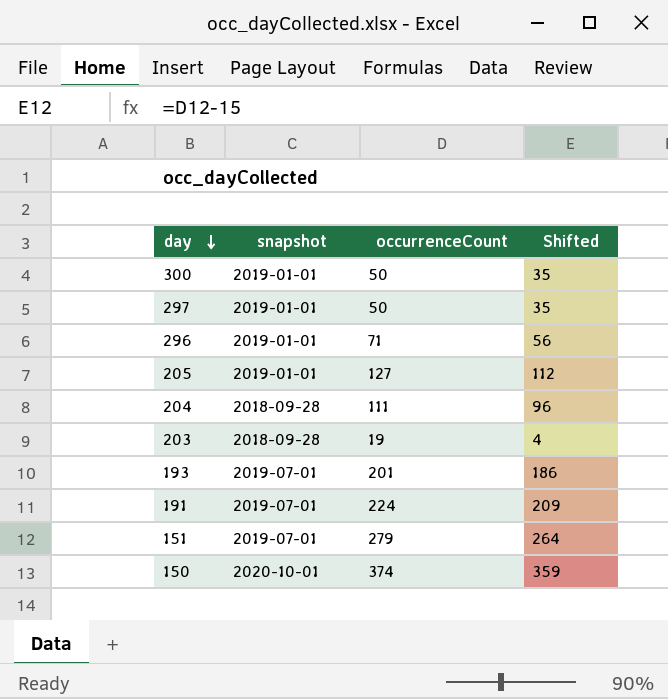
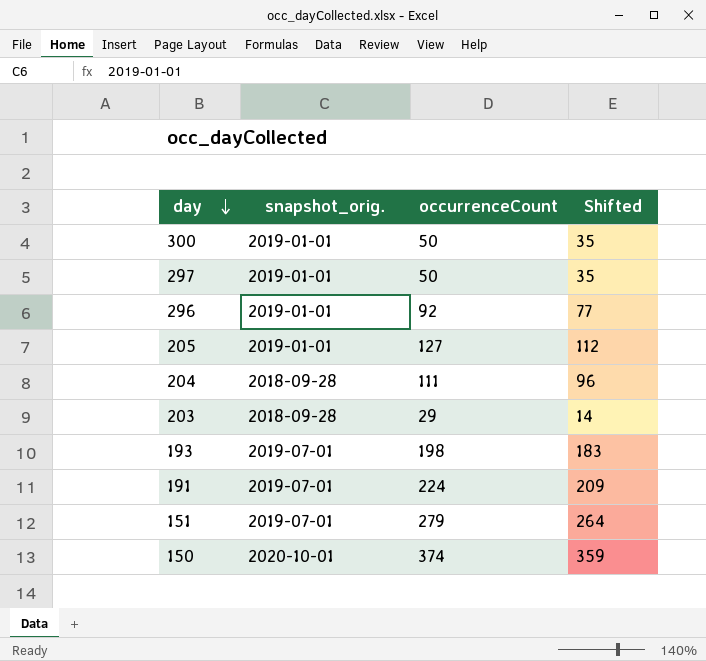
column name: snapshot -> snapshot_orig.
296 | occurrenceCount: 71 -> 92
296 | Shifted: 56 -> 77
203 | occurrenceCount: 19 -> 29
203 | Shifted: 4 -> 14
193 | occurrenceCount: 201 -> 198
193 | Shifted: 186 -> 183

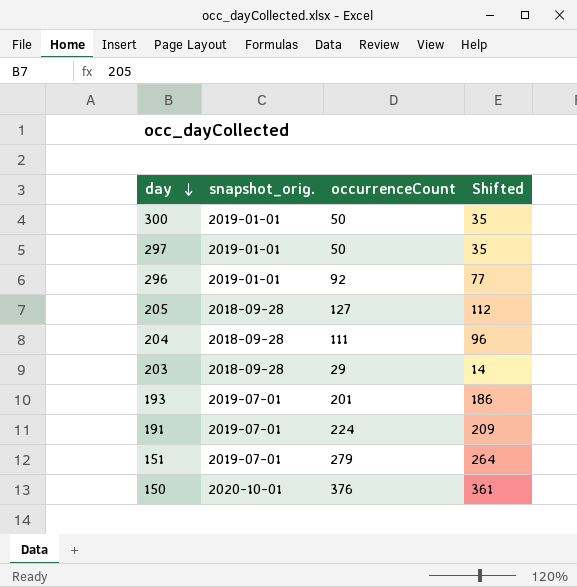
205 | snapshot_orig.: 2019-01-01 -> 2018-09-28
193 | occurrenceCount: 198 -> 201
193 | Shifted: 183 -> 186
150 | occurrenceCount: 374 -> 376
150 | Shifted: 359 -> 361

